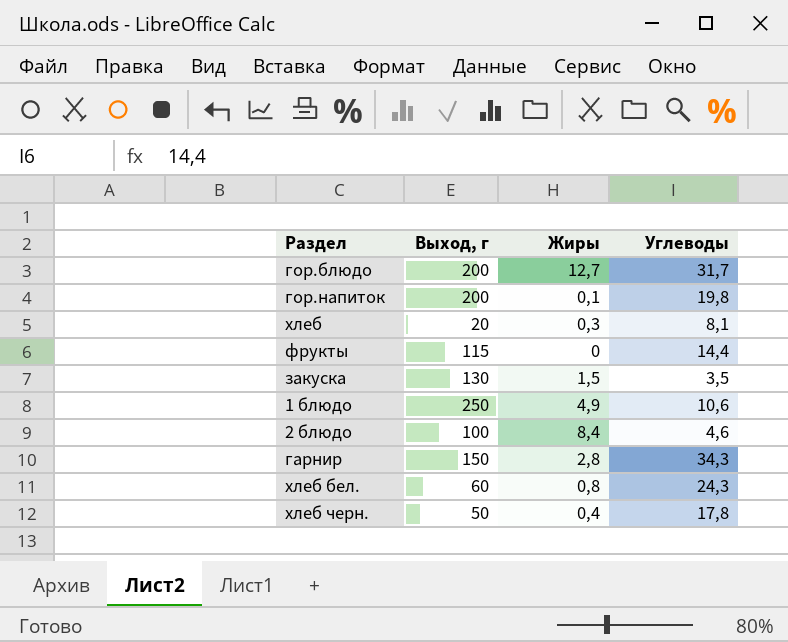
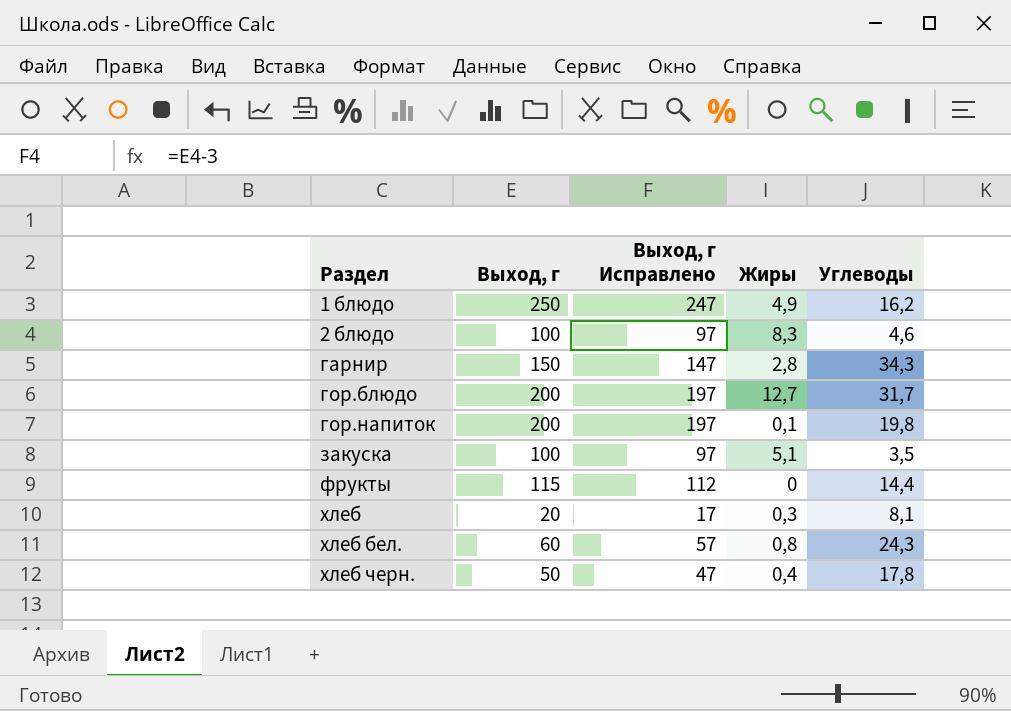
row order: none -> Раздел ascending
column Выход, г Исправлено | formula: none -> [Выход, г] - 3
1 блюдо | Углеводы: 10,6 -> 16,2
2 блюдо | Жиры: 8,4 -> 8,3
закуска | Выход, г: 130 -> 100
закуска | Жиры: 1,5 -> 5,1

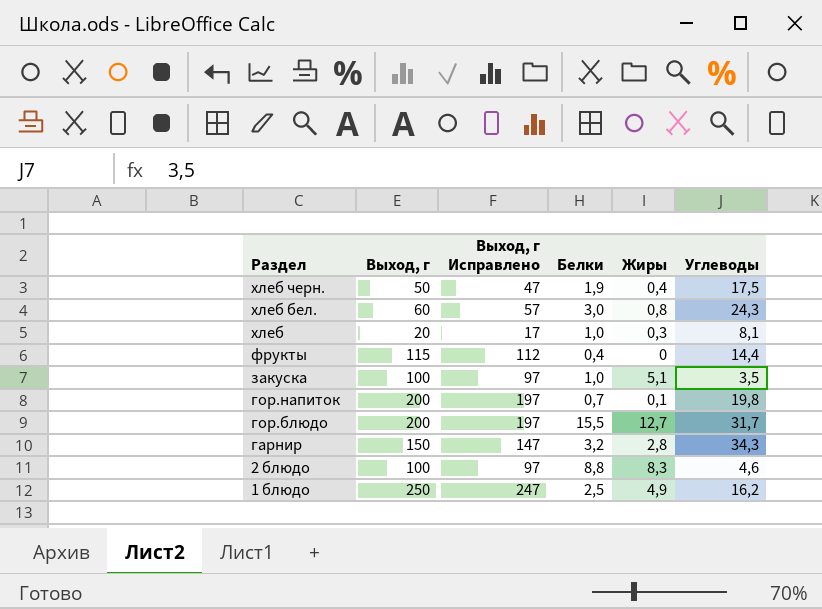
row order: Раздел ascending -> Раздел descending
column Белки | position: none -> 4
хлеб черн. | Углеводы: 17,8 -> 17,5

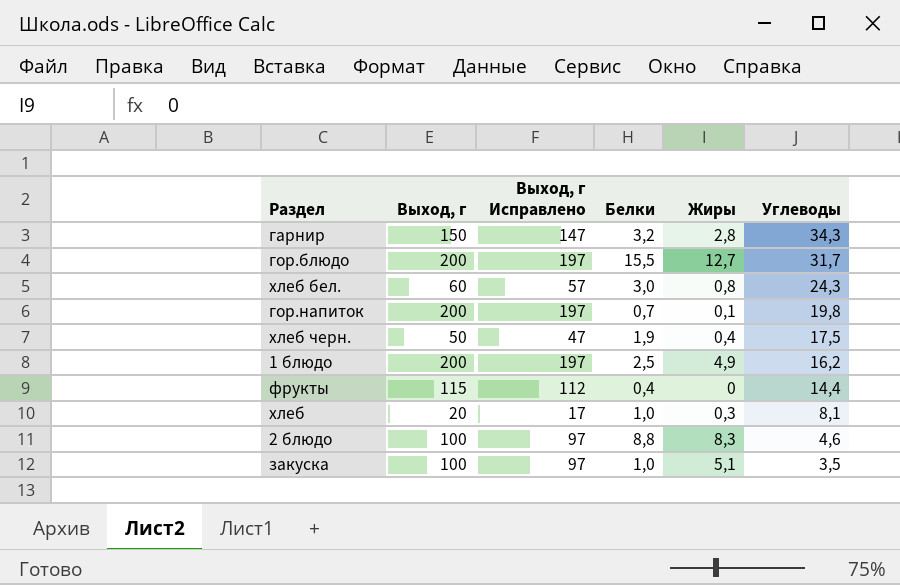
row order: Раздел descending -> Углеводы descending
1 блюдо | Выход, г: 250 -> 200
1 блюдо | Выход, г Исправлено: 247 -> 197

